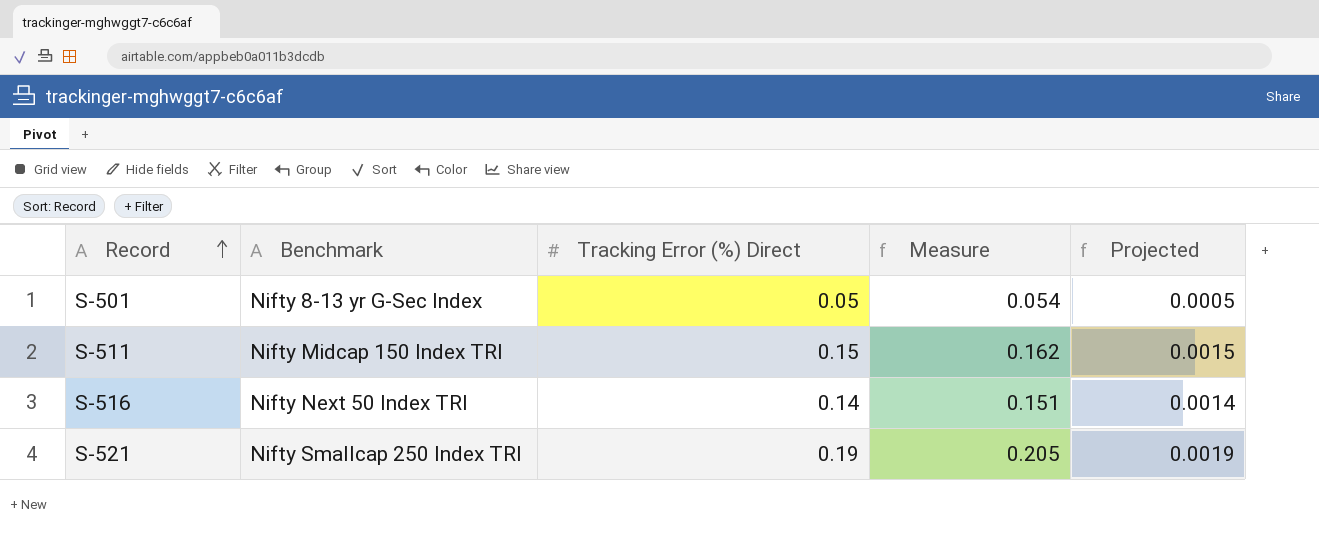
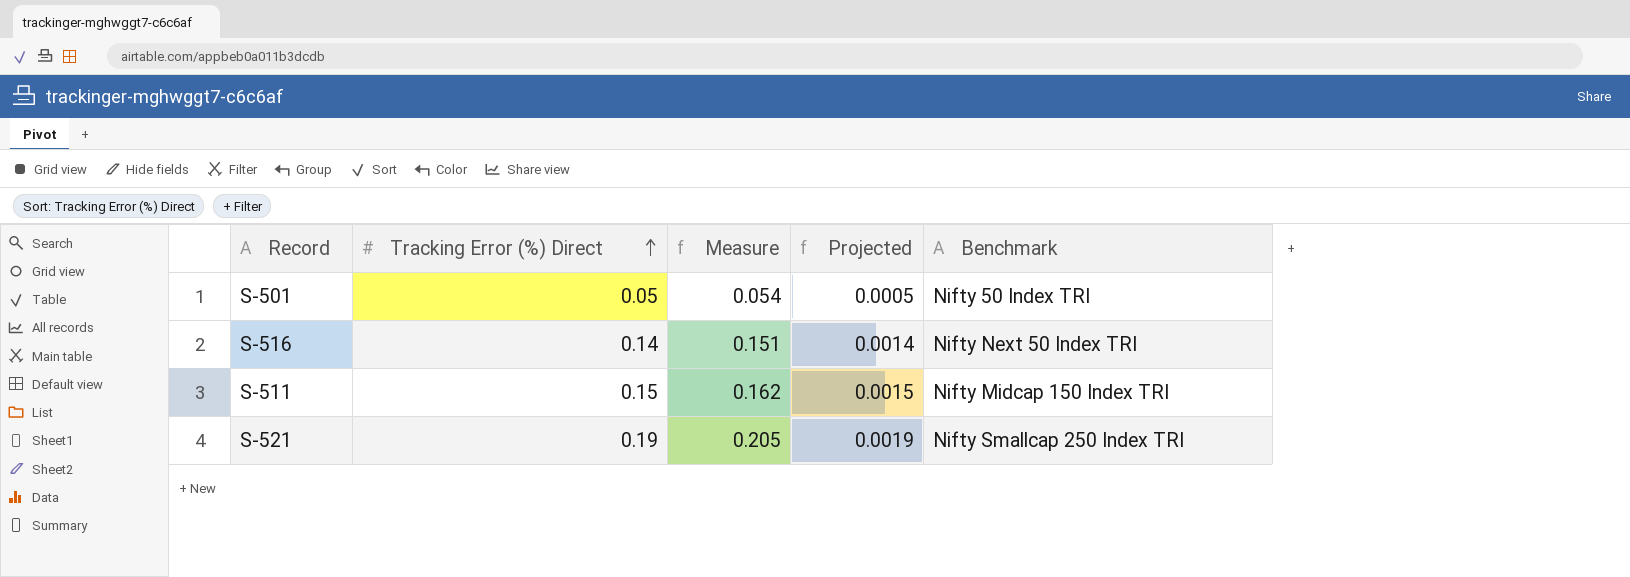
row order: Record ascending -> Tracking Error (%) Direct ascending
column Benchmark | position: 2 -> 5
S-501 | Benchmark: Nifty 8-13 yr G-Sec Index -> Nifty 50 Index TRI

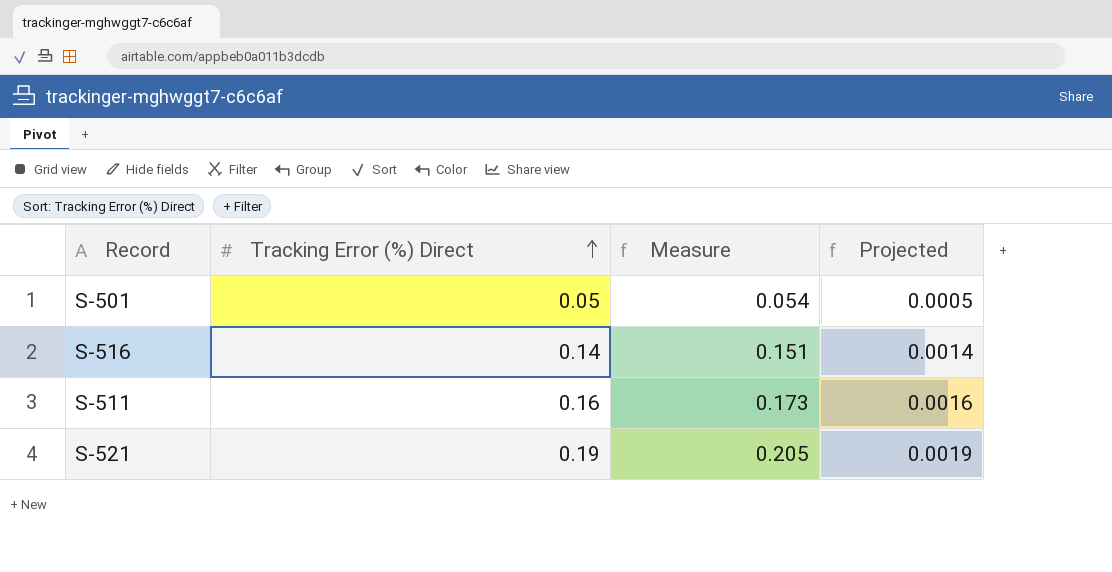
column Benchmark | position: 5 -> none
S-511 | Tracking Error (%) Direct: 0.15 -> 0.16
S-511 | Measure: 0.162 -> 0.173
S-511 | Projected: 0.0015 -> 0.0016

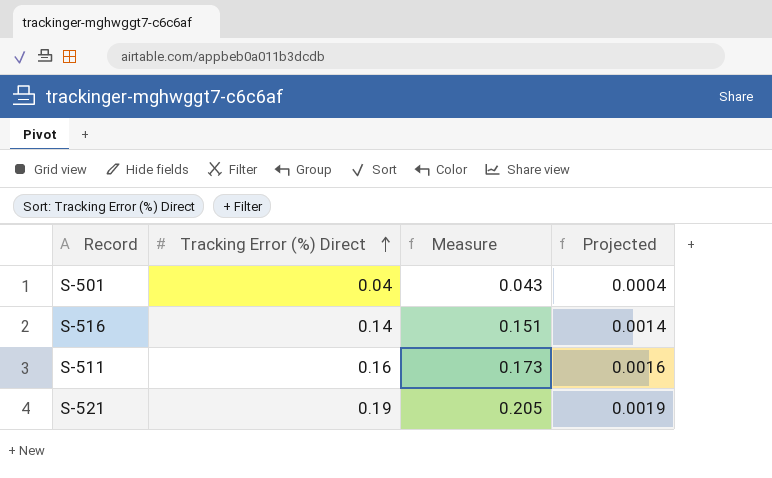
S-501 | Tracking Error (%) Direct: 0.05 -> 0.04
S-501 | Measure: 0.054 -> 0.043
S-501 | Projected: 0.0005 -> 0.0004

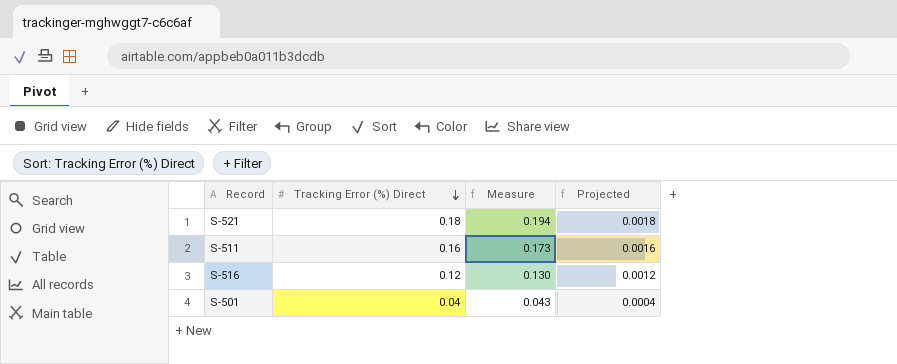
row order: Tracking Error (%) Direct ascending -> Tracking Error (%) Direct descending
S-521 | Tracking Error (%) Direct: 0.19 -> 0.18
S-521 | Measure: 0.205 -> 0.194
S-521 | Projected: 0.0019 -> 0.0018
S-516 | Tracking Error (%) Direct: 0.14 -> 0.12
S-516 | Measure: 0.151 -> 0.130
S-516 | Projected: 0.0014 -> 0.0012

